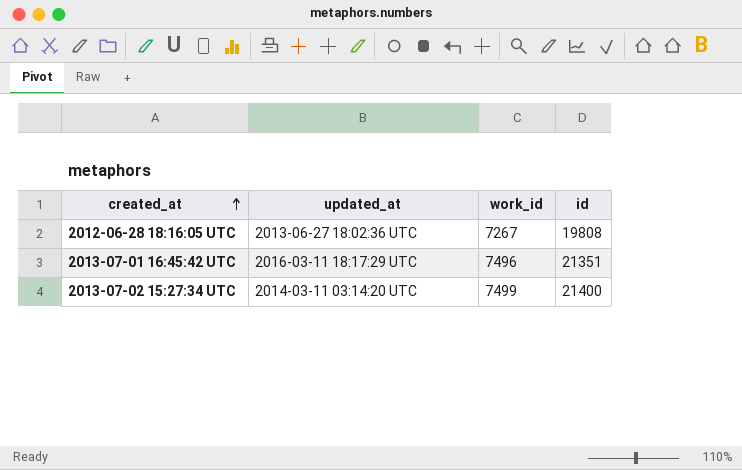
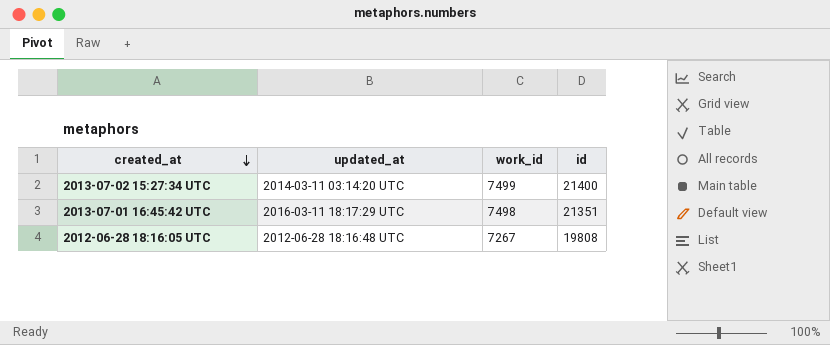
row order: created_at ascending -> created_at descending
2013-07-01 16:45:42 UTC | work_id: 7496 -> 7498
2012-06-28 18:16:05 UTC | updated_at: 2013-06-27 18:02:36 UTC -> 2012-06-28 18:16:48 UTC

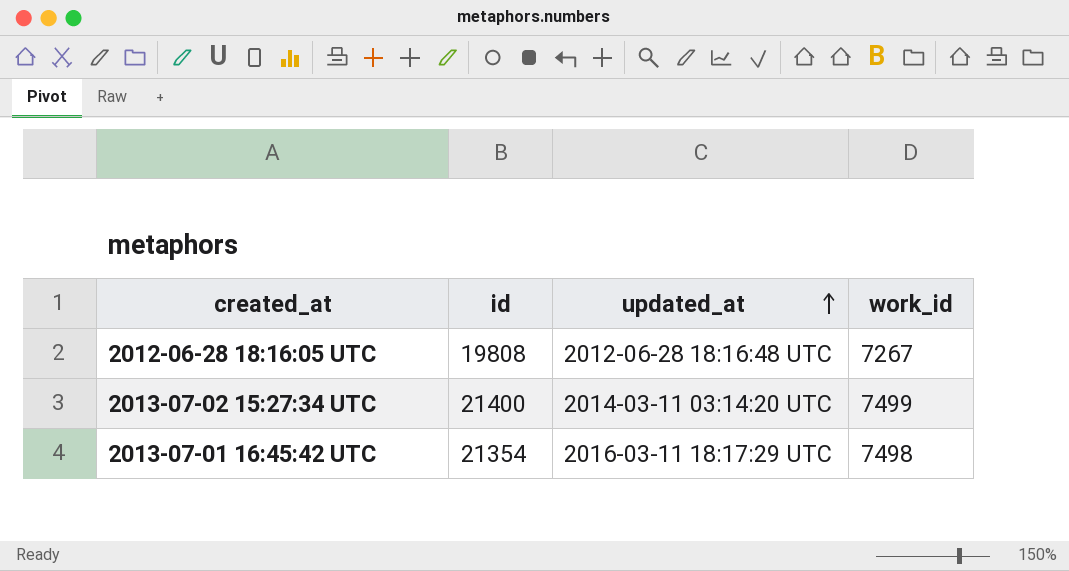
row order: created_at descending -> updated_at ascending
column id | position: 4 -> 2
2013-07-01 16:45:42 UTC | id: 21351 -> 21354

